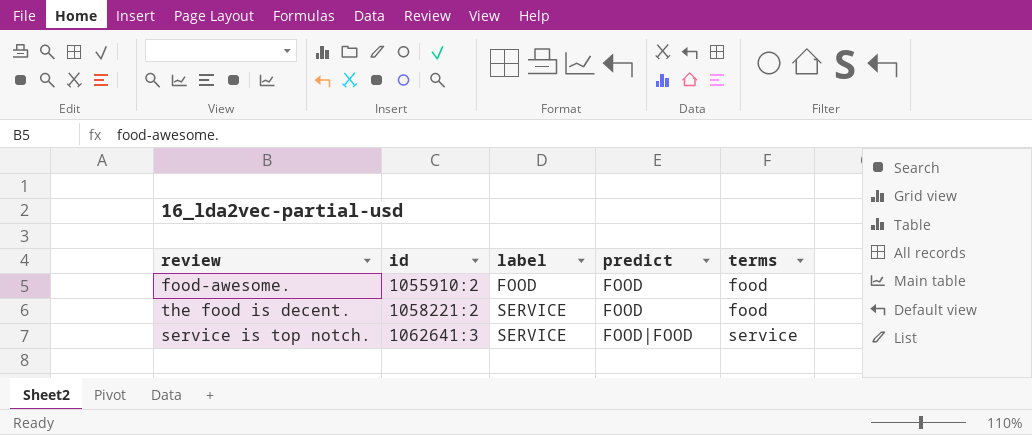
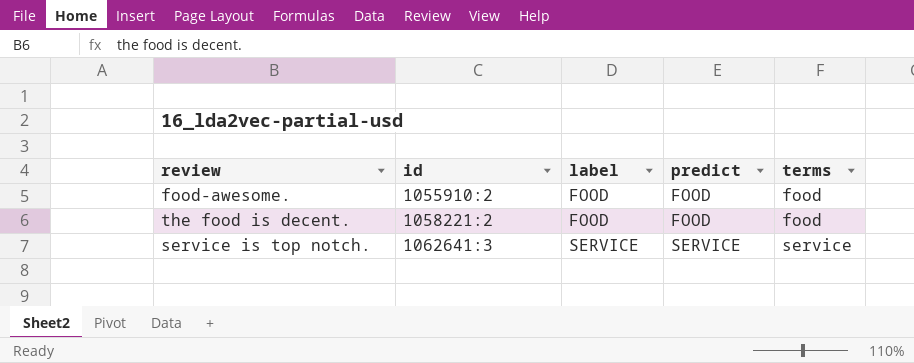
the food is decent. | label: SERVICE -> FOOD
service is top notch. | predict: FOOD|FOOD -> SERVICE

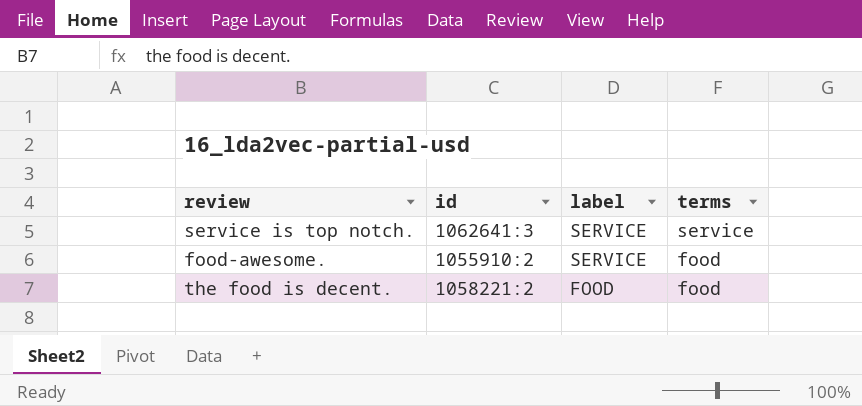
row order: id ascending -> label descending
column predict | position: 4 -> none
food-awesome. | label: FOOD -> SERVICE

